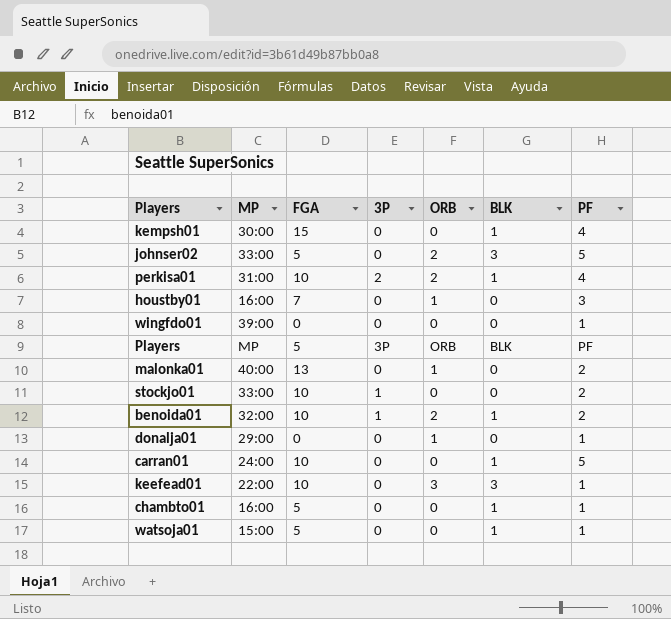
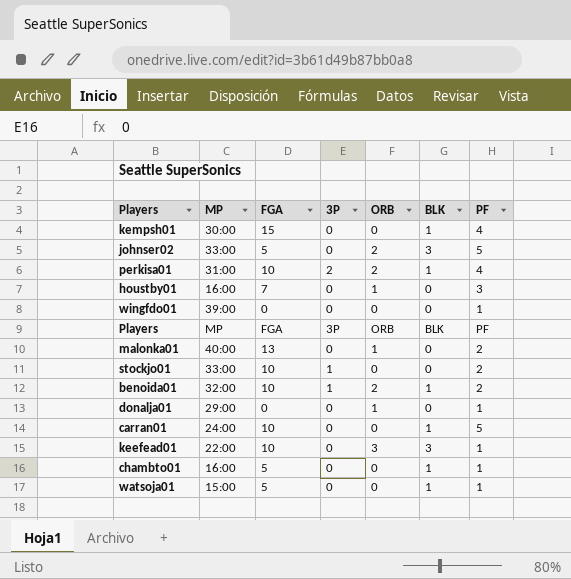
Players | FGA: 5 -> FGA

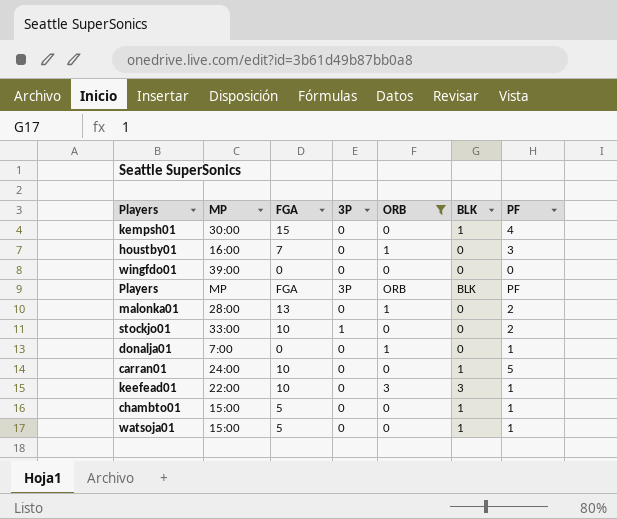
filter: none -> ORB != 2
wingfdo01 | PF: 1 -> 0
malonka01 | MP: 40:00 -> 28:00
donalja01 | MP: 29:00 -> 7:00
chambto01 | MP: 16:00 -> 15:00

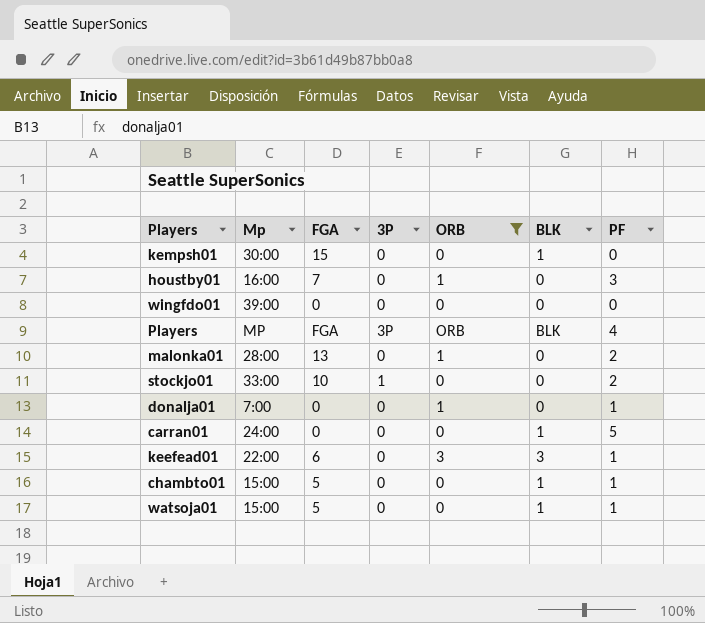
column name: MP -> Mp
kempsh01 | PF: 4 -> 0
Players | PF: PF -> 4
carran01 | FGA: 10 -> 0
keefead01 | FGA: 10 -> 6

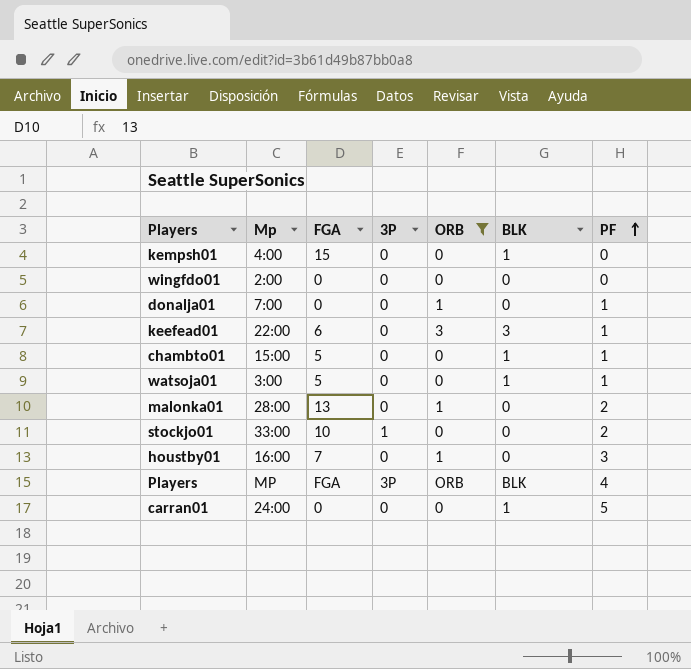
row order: none -> PF ascending
kempsh01 | Mp: 30:00 -> 4:00
wingfdo01 | Mp: 39:00 -> 2:00
watsoja01 | Mp: 15:00 -> 3:00

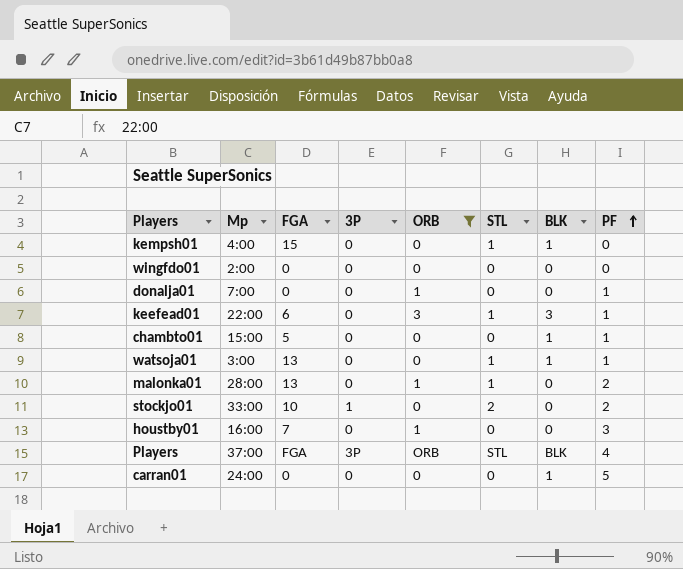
column STL | position: none -> 6
watsoja01 | FGA: 5 -> 13
Players | Mp: MP -> 37:00

